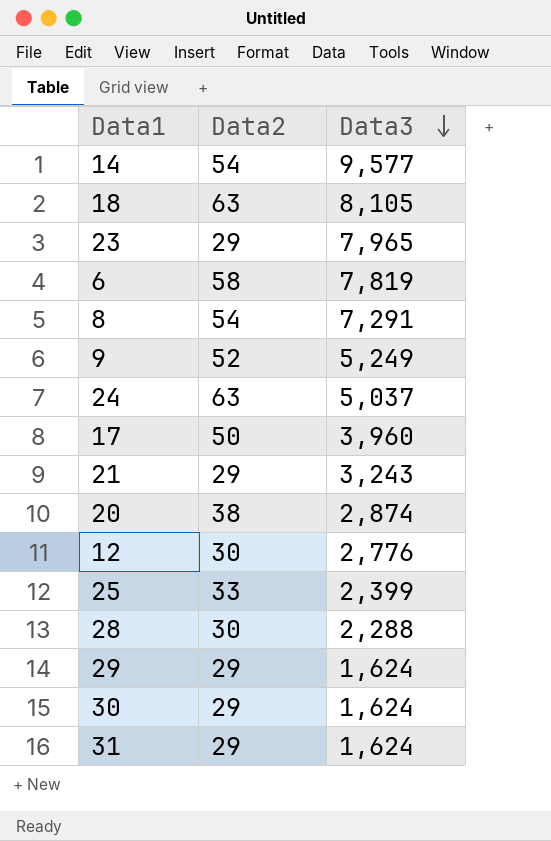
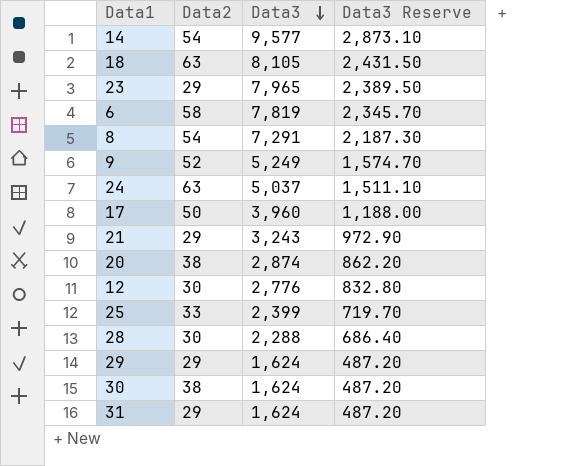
column Data3 Reserve | formula: none -> [Data3] * 0.3
30 | Data2: 29 -> 38

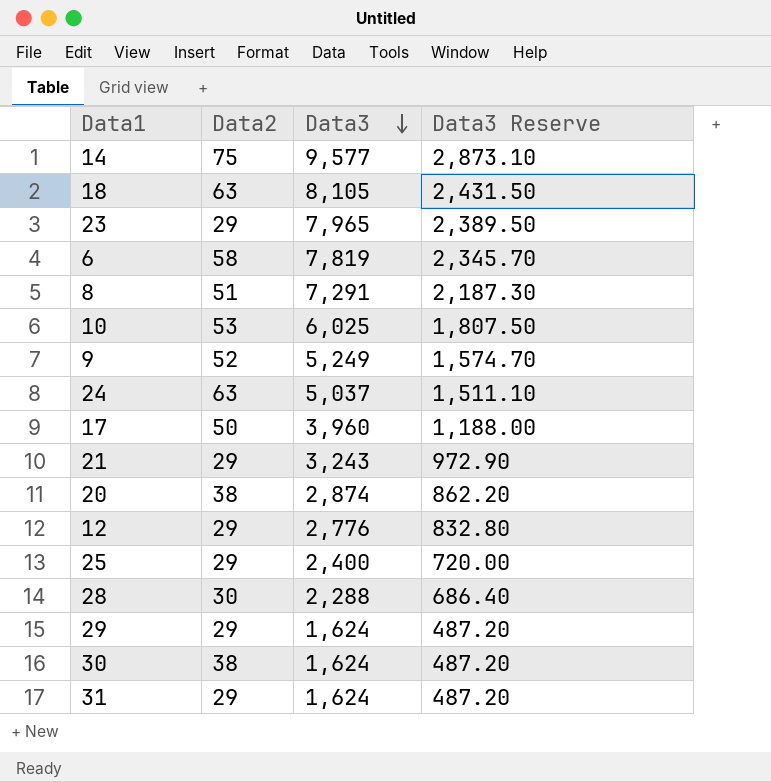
14 | Data2: 54 -> 75
8 | Data2: 54 -> 51
row 10: none -> 53 | 6,025 | 1,807.50
12 | Data2: 30 -> 29
25 | Data2: 33 -> 29
25 | Data3: 2,399 -> 2,400
25 | Data3 Reserve: 719.70 -> 720.00

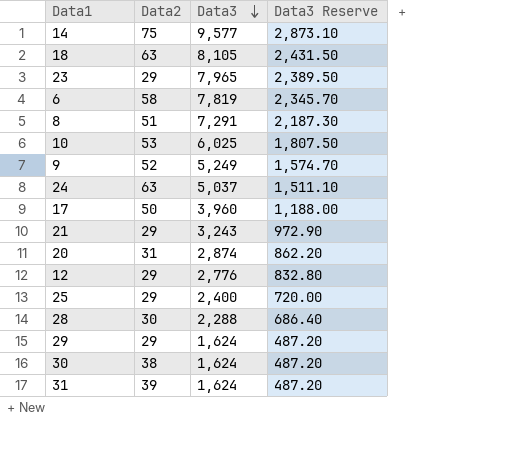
20 | Data2: 38 -> 31
31 | Data2: 29 -> 39

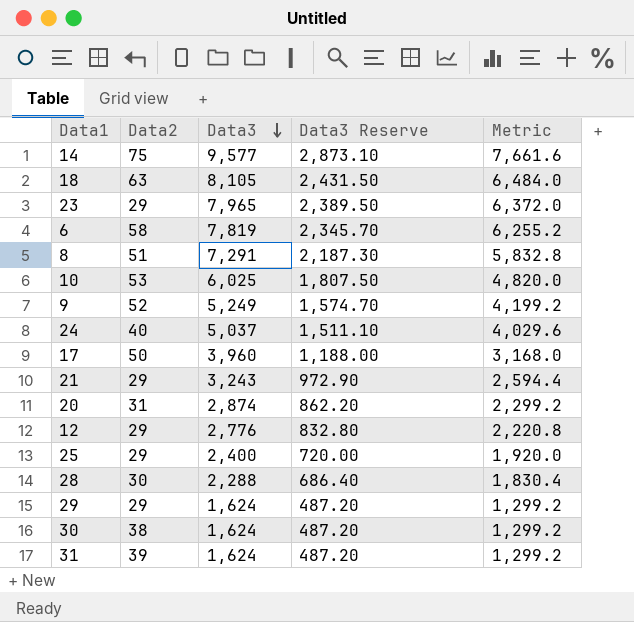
column Metric | formula: none -> [Data3] * 0.8
24 | Data2: 63 -> 40

